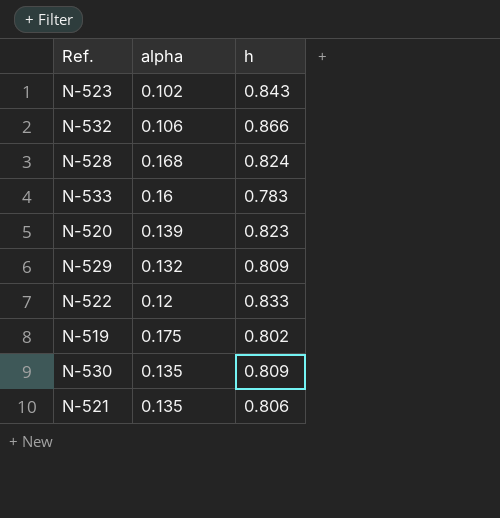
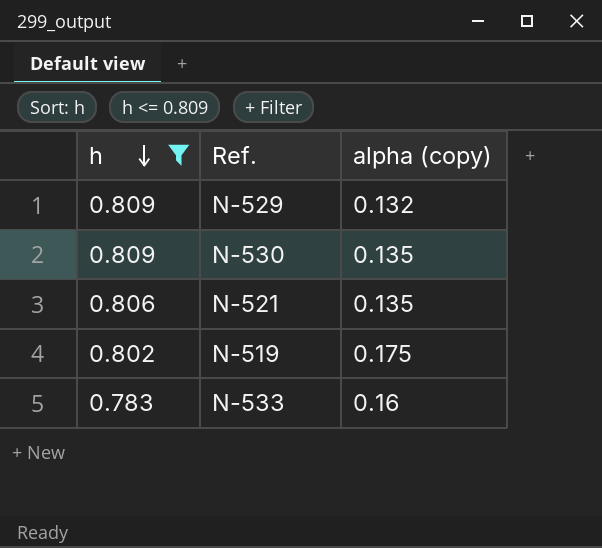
filter: none -> h <= 0.809
row order: none -> h descending
column h | position: 3 -> 1
column name: alpha -> alpha (copy)

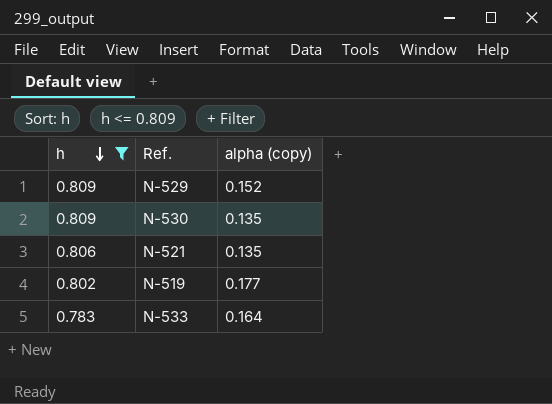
N-529 | alpha (copy): 0.132 -> 0.152
N-519 | alpha (copy): 0.175 -> 0.177
N-533 | alpha (copy): 0.16 -> 0.164

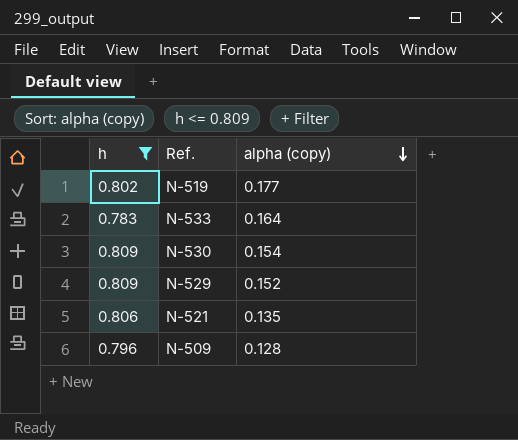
row order: h descending -> alpha (copy) descending
N-530 | alpha (copy): 0.135 -> 0.154
row N-509: none -> 0.796 | 0.128

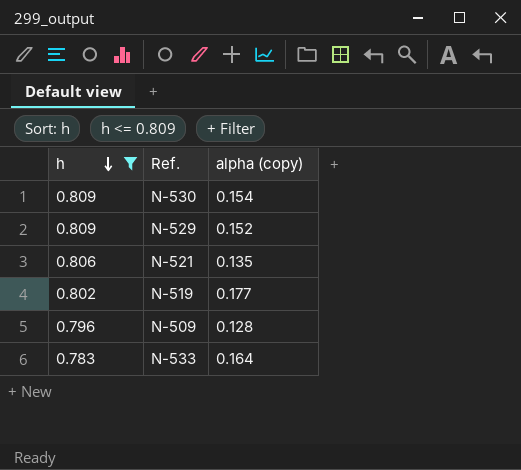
row order: alpha (copy) descending -> h descending

